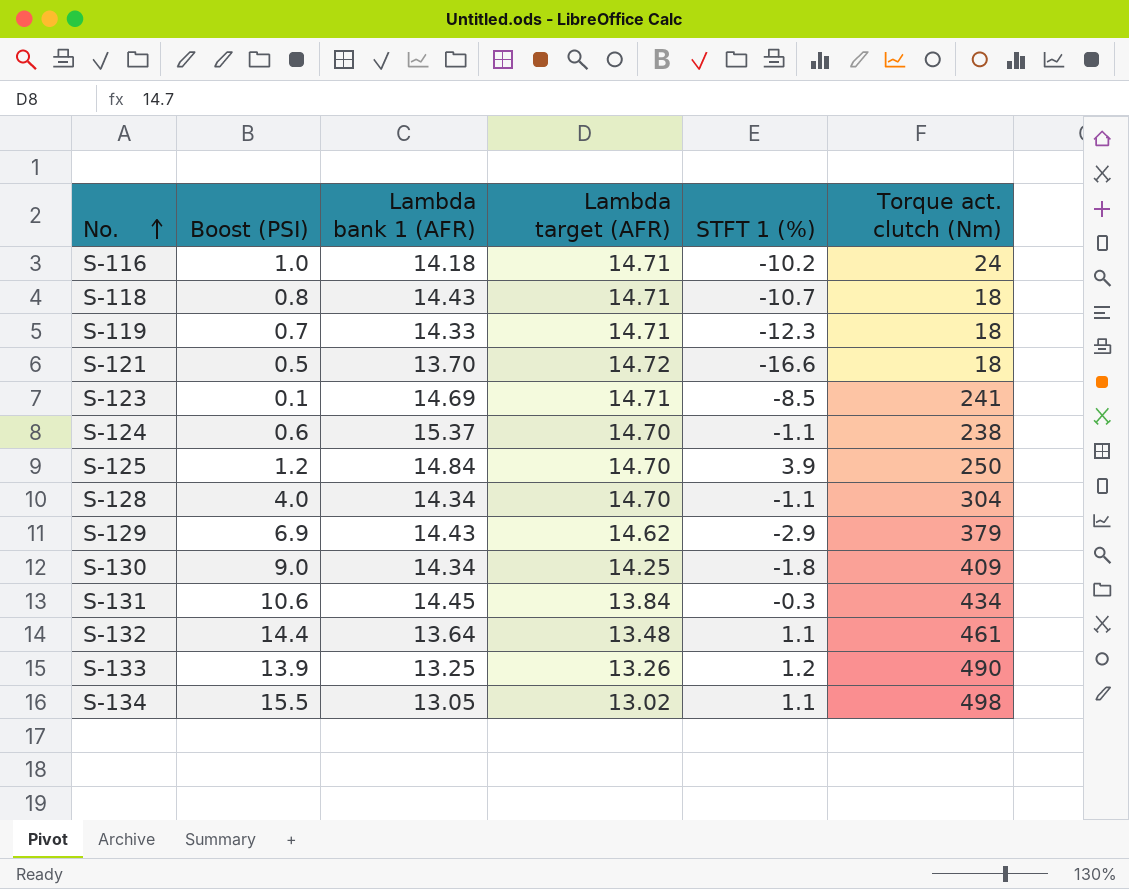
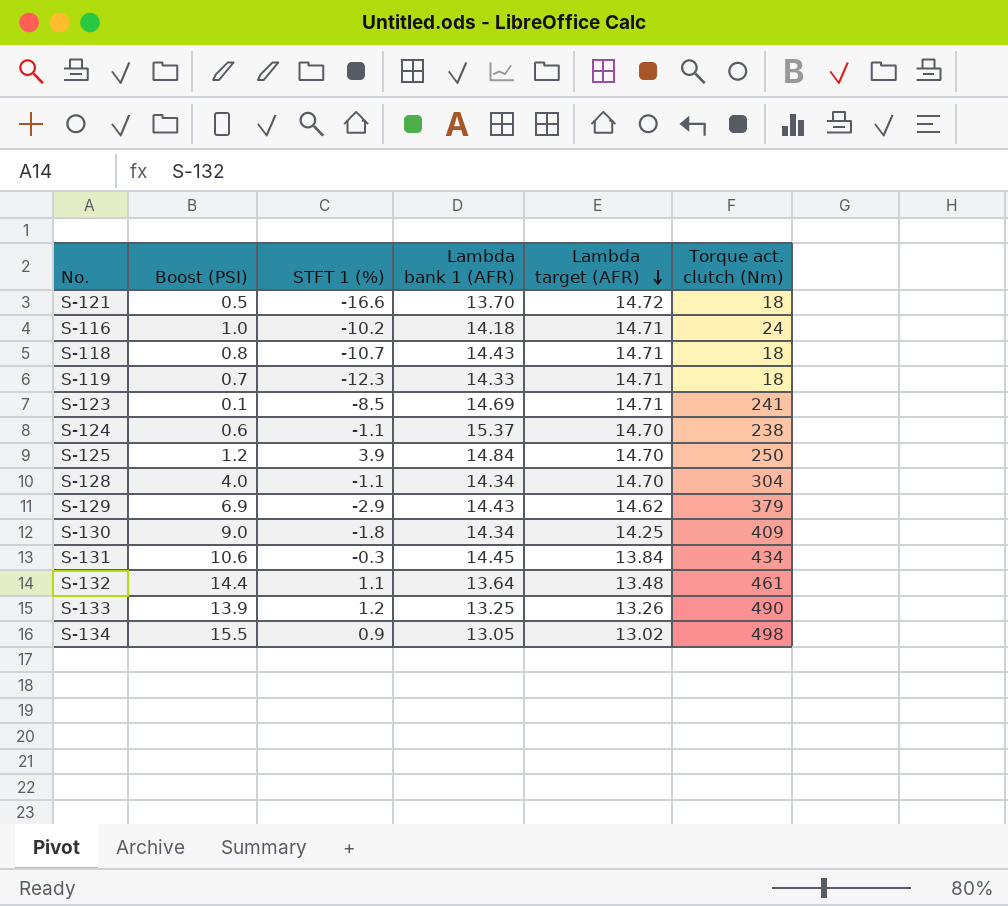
row order: No. ascending -> Lambda target (AFR) descending
column STFT 1 (%) | position: 5 -> 3
S-134 | STFT 1 (%): 1.1 -> 0.9

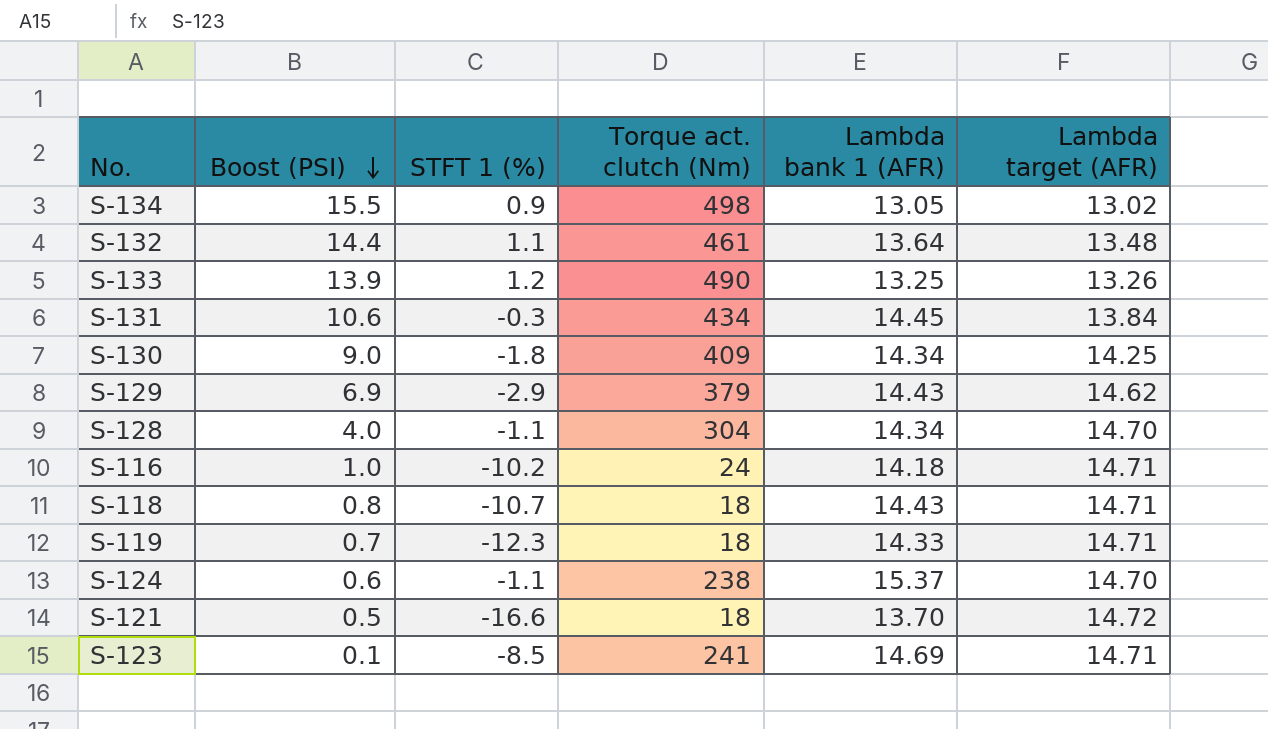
row order: Lambda target (AFR) descending -> Boost (PSI) descending
column Torque act. clutch (Nm) | position: 6 -> 4
row S-125: 1.2 | 3.9 | 14.84 | 14.70 | 250 -> none

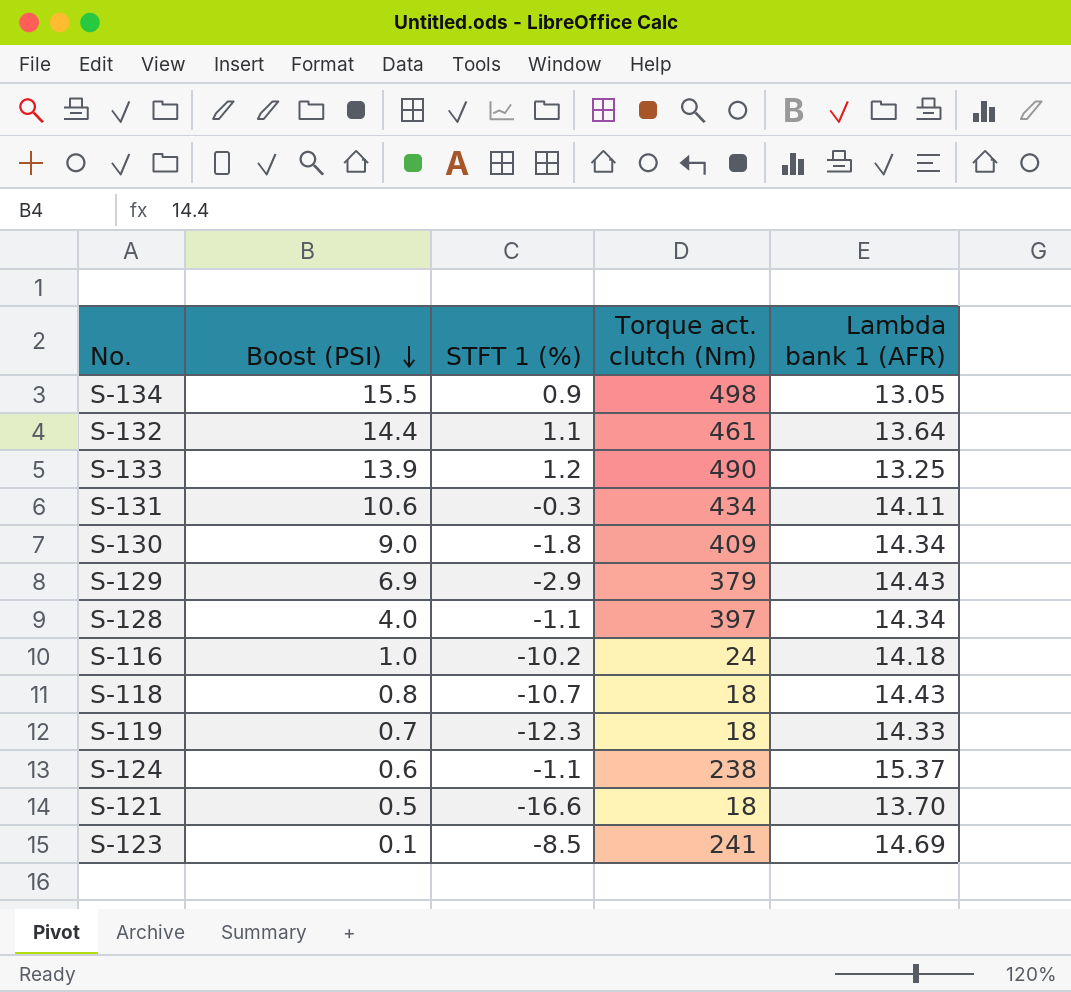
column Lambda target (AFR) | position: 6 -> none
S-131 | Lambda bank 1 (AFR): 14.45 -> 14.11
S-128 | Torque act. clutch (Nm): 304 -> 397

